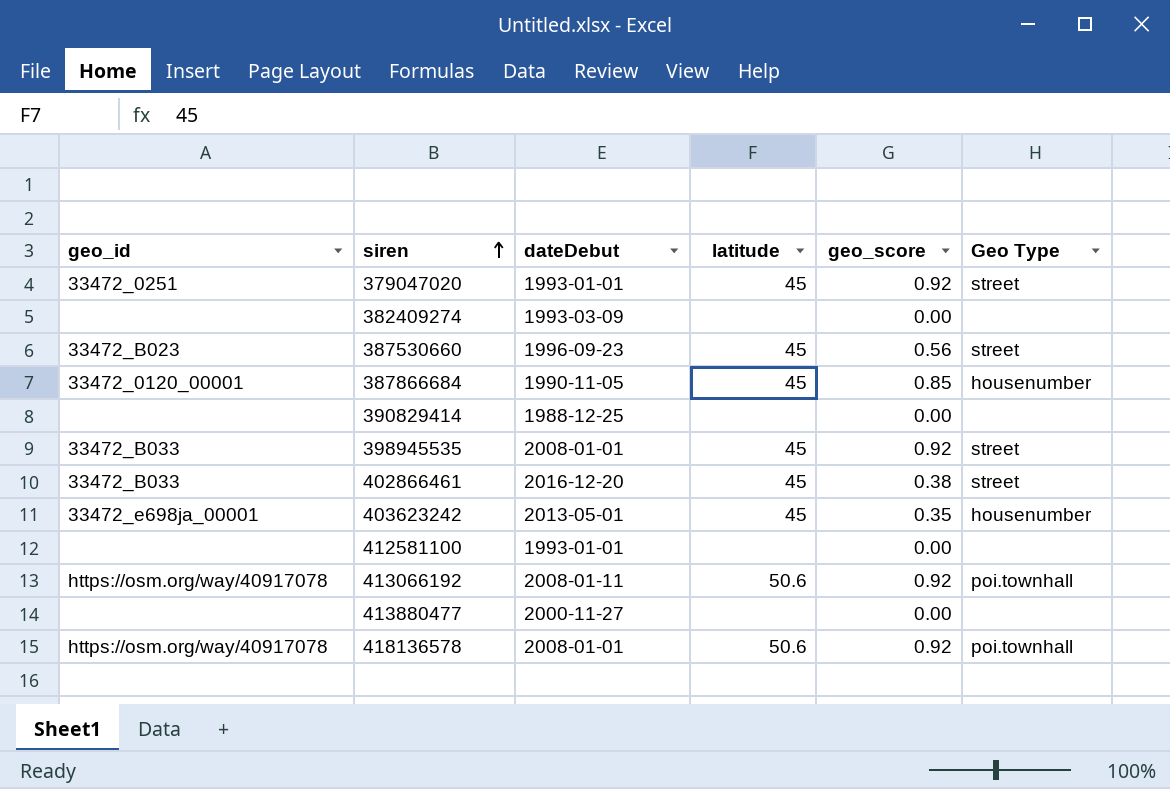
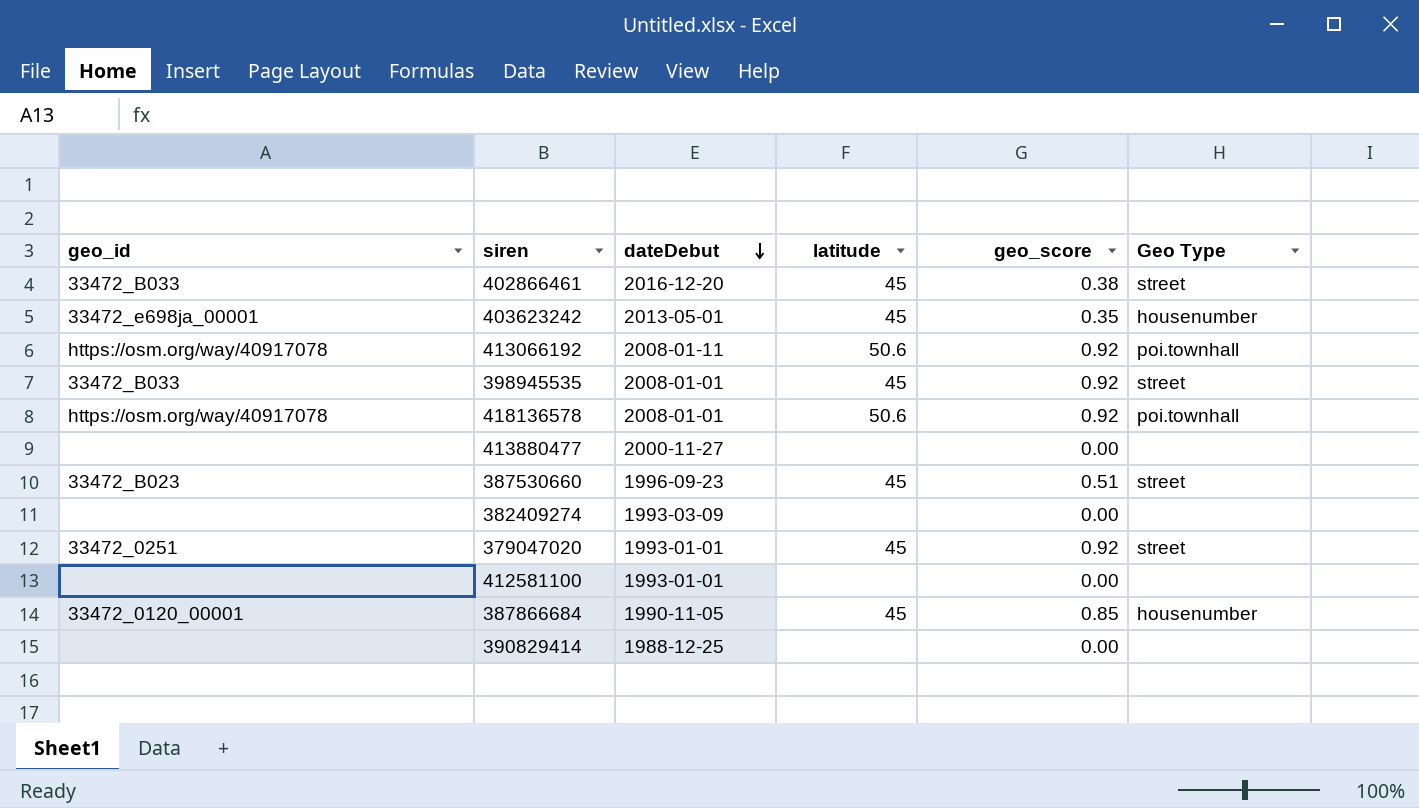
row order: siren ascending -> dateDebut descending
387530660 | geo_score: 0.56 -> 0.51

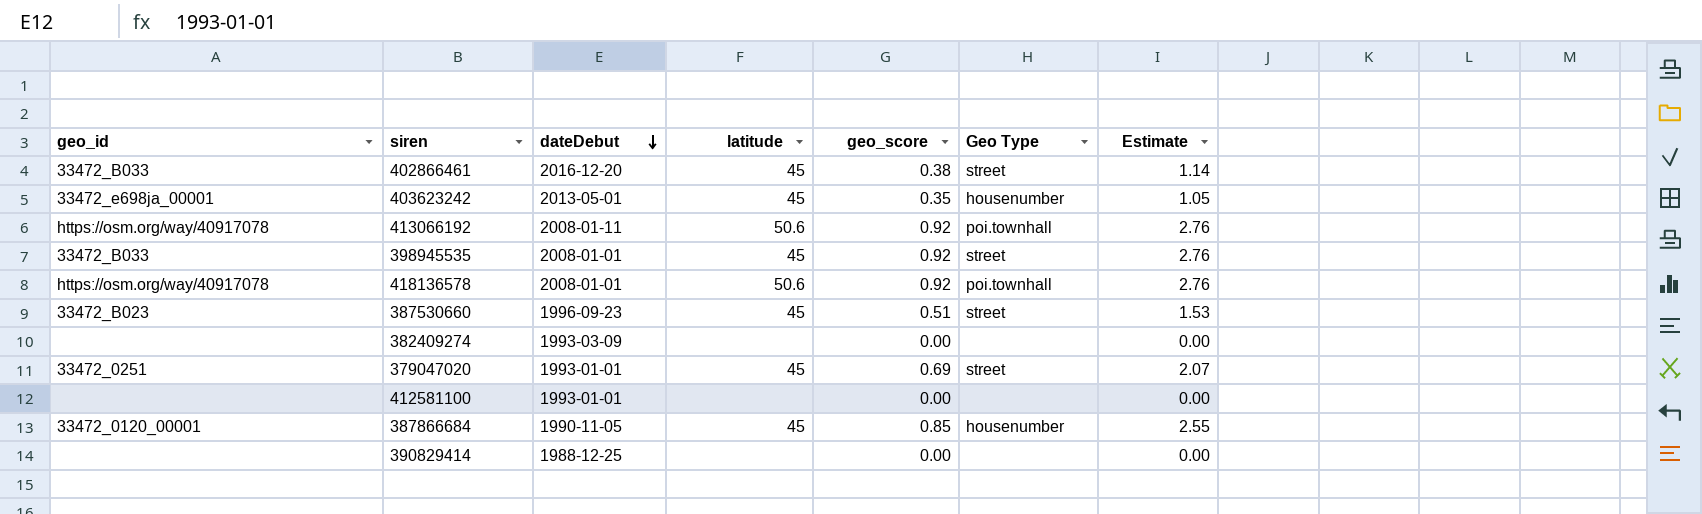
column Estimate | formula: none -> [geo_score] * 3
row 413880477: none | 2000-11-27 | none | 0.00 | none -> none
379047020 | geo_score: 0.92 -> 0.69

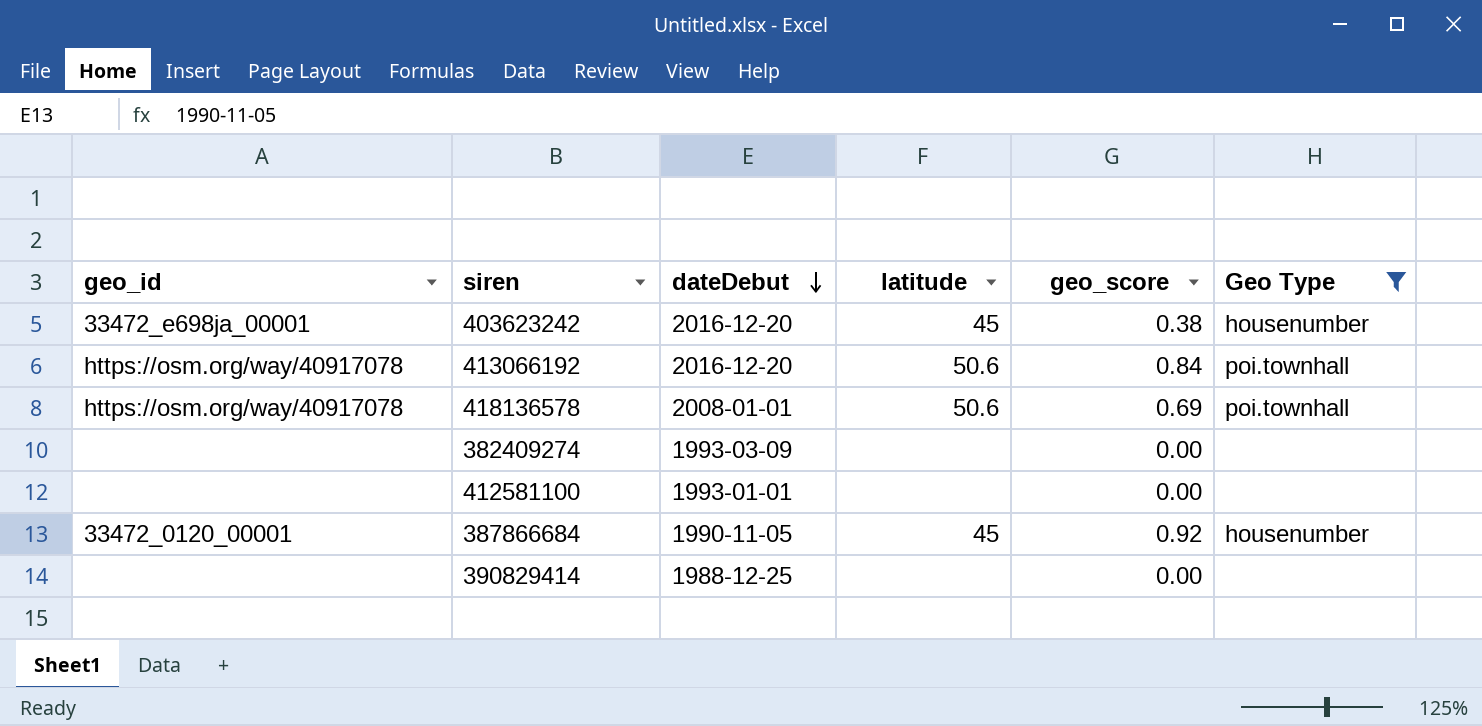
filter: none -> Geo Type != street
column Estimate | formula: [geo_score] * 3 -> none
403623242 | dateDebut: 2013-05-01 -> 2016-12-20
403623242 | geo_score: 0.35 -> 0.38
413066192 | dateDebut: 2008-01-11 -> 2016-12-20
413066192 | geo_score: 0.92 -> 0.84
418136578 | geo_score: 0.92 -> 0.69
387866684 | geo_score: 0.85 -> 0.92

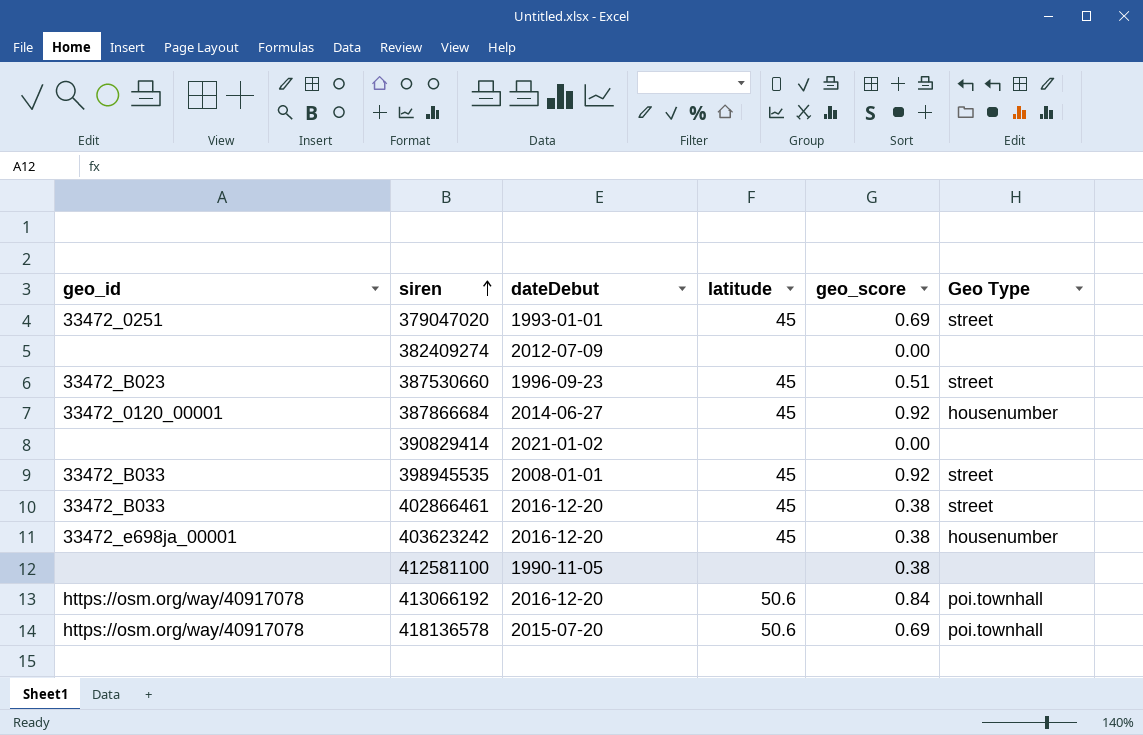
filter: Geo Type != street -> none
row order: dateDebut descending -> siren ascending
382409274 | dateDebut: 1993-03-09 -> 2012-07-09
387866684 | dateDebut: 1990-11-05 -> 2014-06-27
390829414 | dateDebut: 1988-12-25 -> 2021-01-02
412581100 | dateDebut: 1993-01-01 -> 1990-11-05
412581100 | geo_score: 0.00 -> 0.38
418136578 | dateDebut: 2008-01-01 -> 2015-07-20

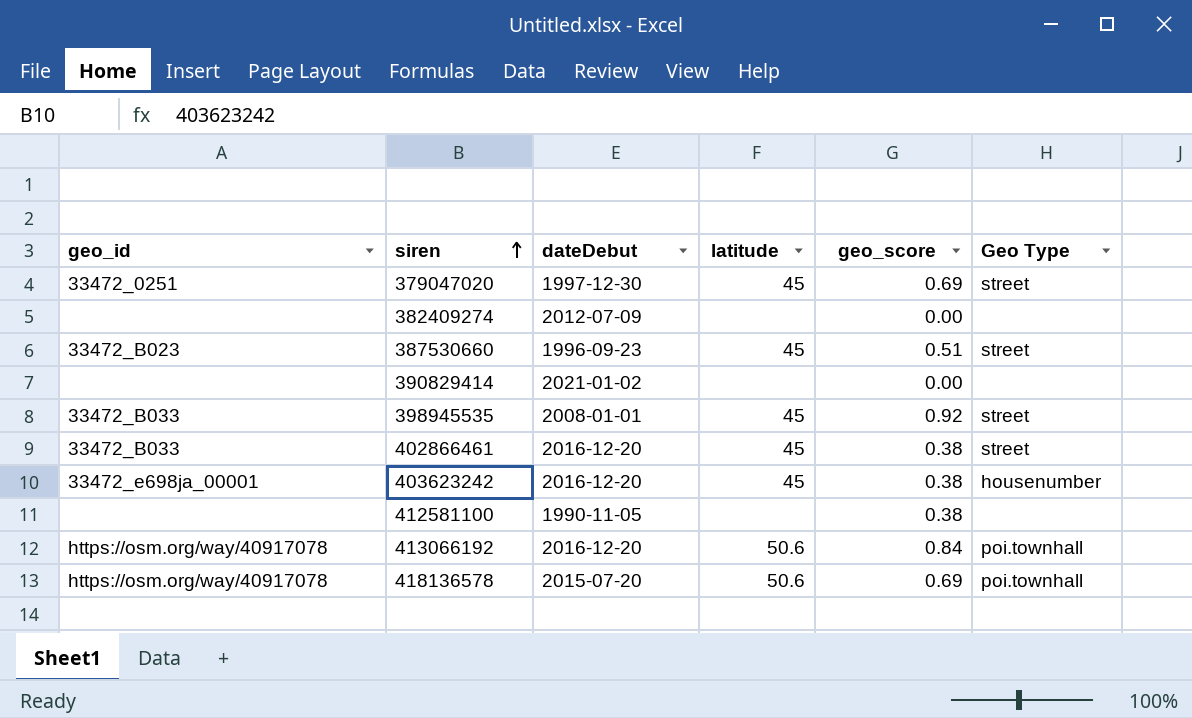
row 387866684: 33472_0120_00001 | 2014-06-27 | 45 | 0.92 | housenumber -> none
379047020 | dateDebut: 1993-01-01 -> 1997-12-30

